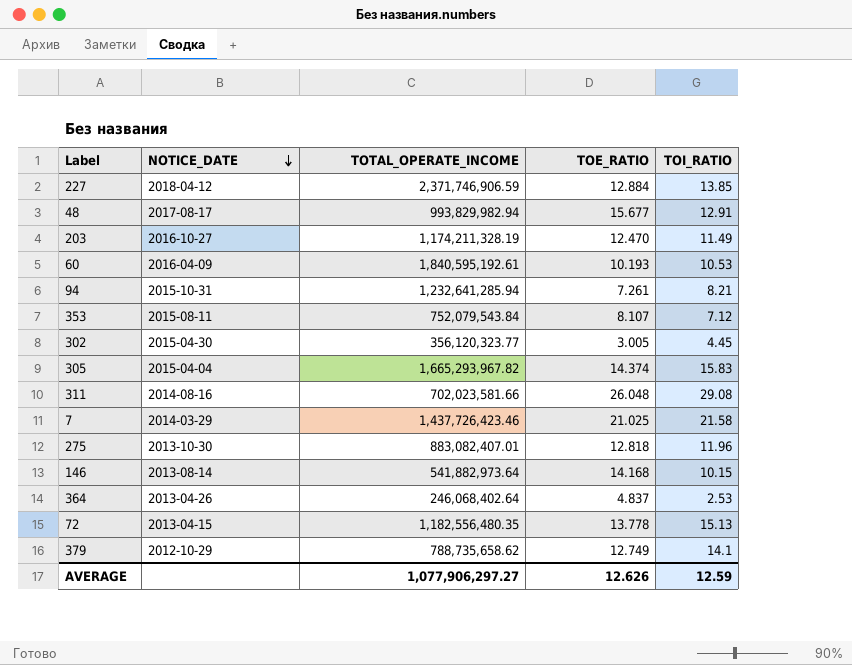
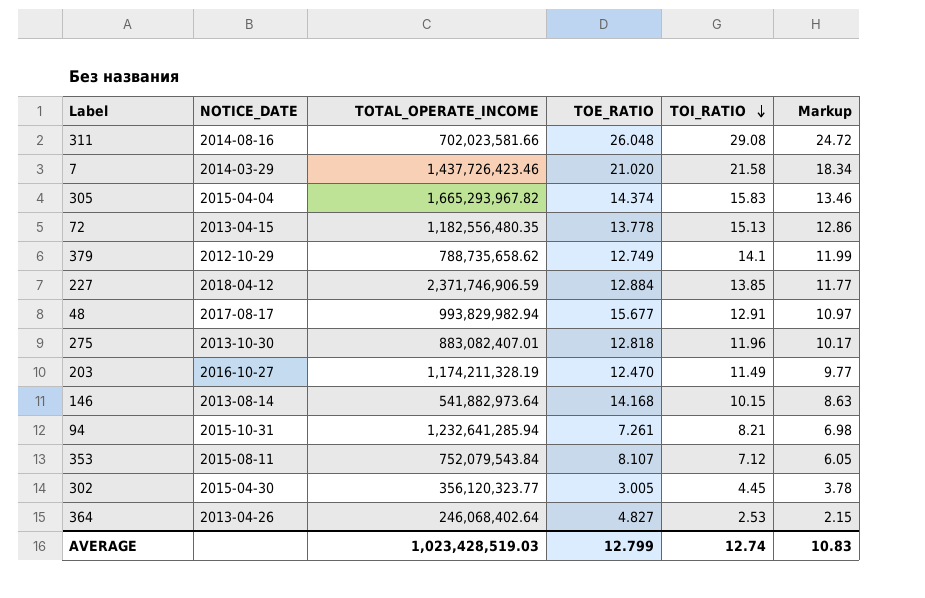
row order: NOTICE_DATE descending -> TOI_RATIO descending
column Markup | formula: none -> [TOI_RATIO] * 0.85
row 60: 2016-04-09 | 1,840,595,192.61 | 10.193 | 10.53 -> none
7 | TOE_RATIO: 21.025 -> 21.020
364 | TOE_RATIO: 4.837 -> 4.827
AVERAGE | TOTAL_OPERATE_INCOME: 1,077,906,297.27 -> 1,023,428,519.03
AVERAGE | TOE_RATIO: 12.626 -> 12.799
AVERAGE | TOI_RATIO: 12.59 -> 12.74

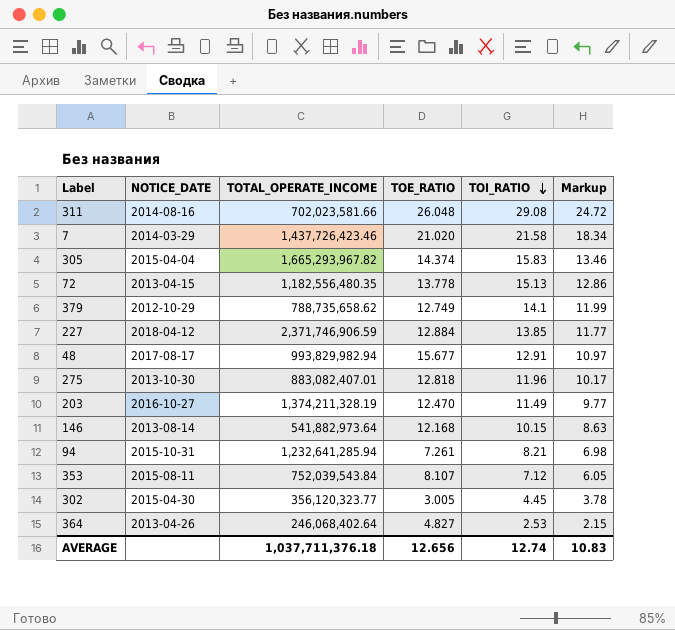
203 | TOTAL_OPERATE_INCOME: 1,174,211,328.19 -> 1,374,211,328.19
146 | TOE_RATIO: 14.168 -> 12.168
353 | TOTAL_OPERATE_INCOME: 752,079,543.84 -> 752,039,543.84
AVERAGE | TOTAL_OPERATE_INCOME: 1,023,428,519.03 -> 1,037,711,376.18
AVERAGE | TOE_RATIO: 12.799 -> 12.656

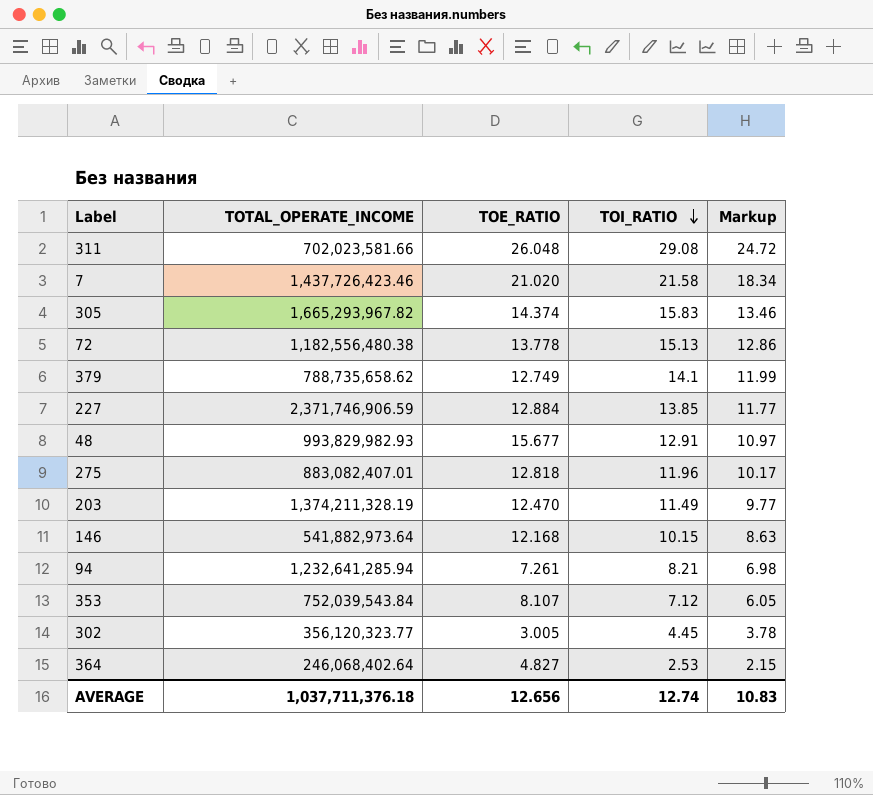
column NOTICE_DATE | position: 2 -> none
72 | TOTAL_OPERATE_INCOME: 1,182,556,480.35 -> 1,182,556,480.38
48 | TOTAL_OPERATE_INCOME: 993,829,982.94 -> 993,829,982.93

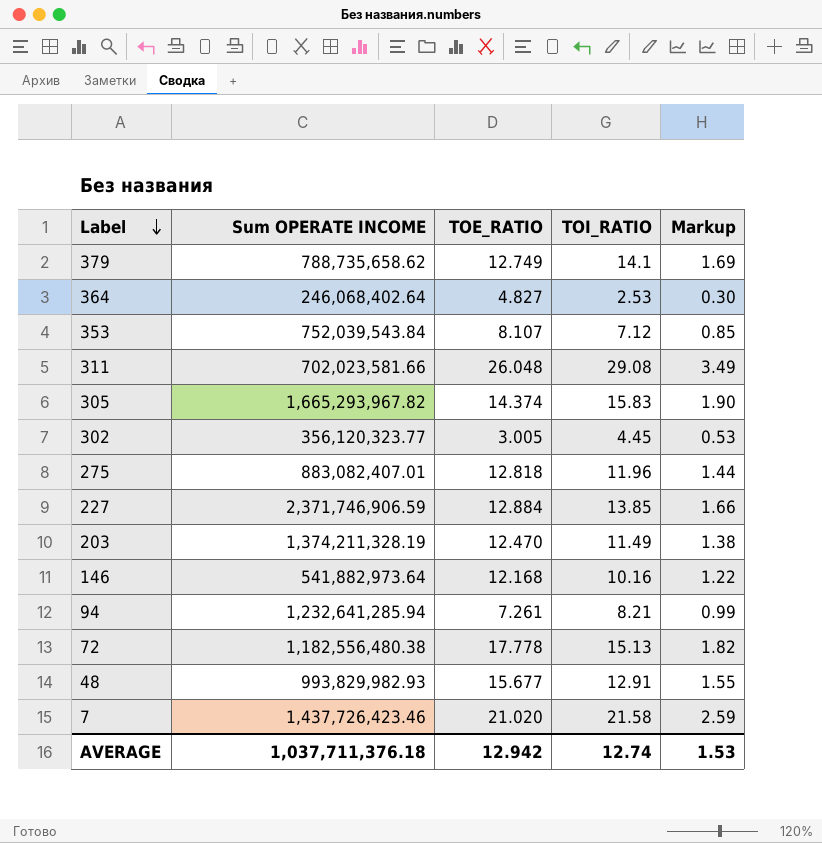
row order: TOI_RATIO descending -> Label descending
column name: TOTAL_OPERATE_INCOME -> Sum OPERATE INCOME
column Markup | formula: [TOI_RATIO] * 0.85 -> [TOI_RATIO] * 0.12
146 | TOI_RATIO: 10.15 -> 10.16
72 | TOE_RATIO: 13.778 -> 17.778
AVERAGE | TOE_RATIO: 12.656 -> 12.942
AVERAGE | Markup: 10.83 -> 1.53

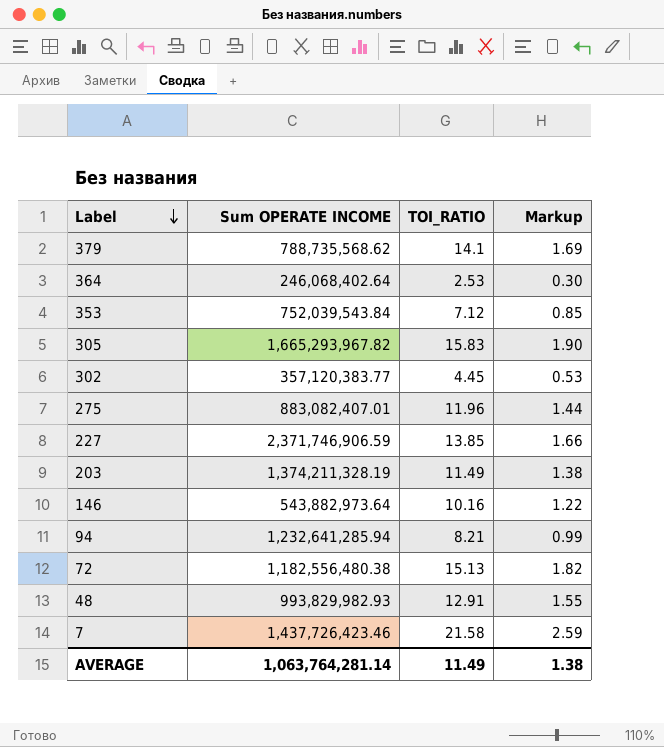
column TOE_RATIO | position: 3 -> none
row 311: 702,023,581.66 | 26.048 | 29.08 | 3.49 -> none
379 | Sum OPERATE INCOME: 788,735,658.62 -> 788,735,568.62
302 | Sum OPERATE INCOME: 356,120,323.77 -> 357,120,383.77
146 | Sum OPERATE INCOME: 541,882,973.64 -> 543,882,973.64
AVERAGE | Sum OPERATE INCOME: 1,037,711,376.18 -> 1,063,764,281.14
AVERAGE | TOI_RATIO: 12.74 -> 11.49
AVERAGE | Markup: 1.53 -> 1.38

